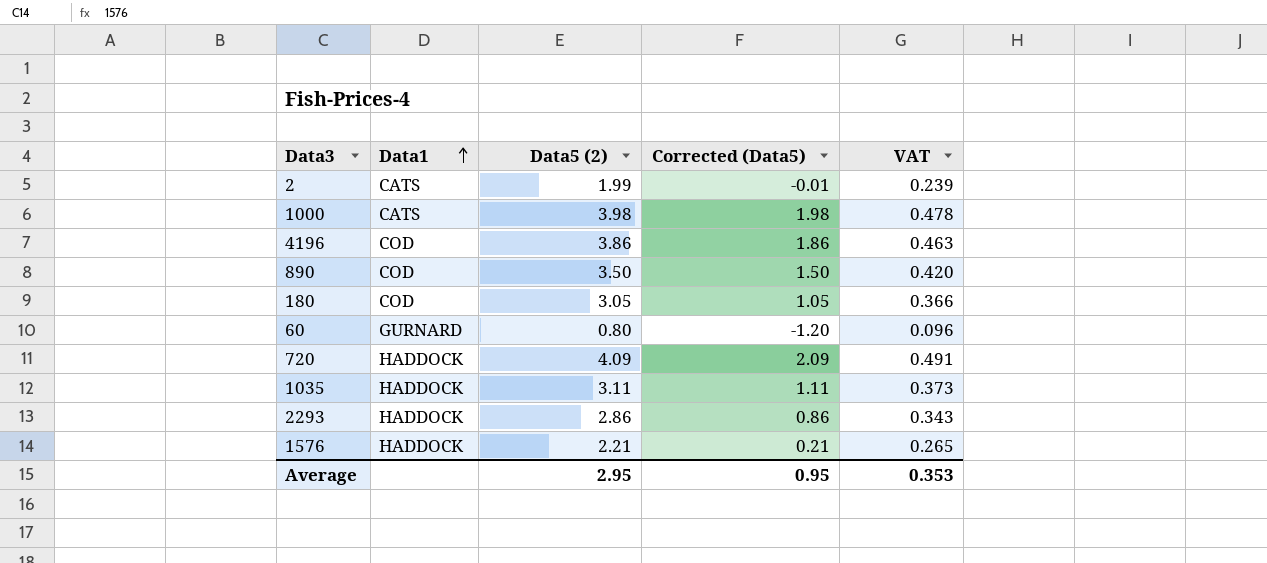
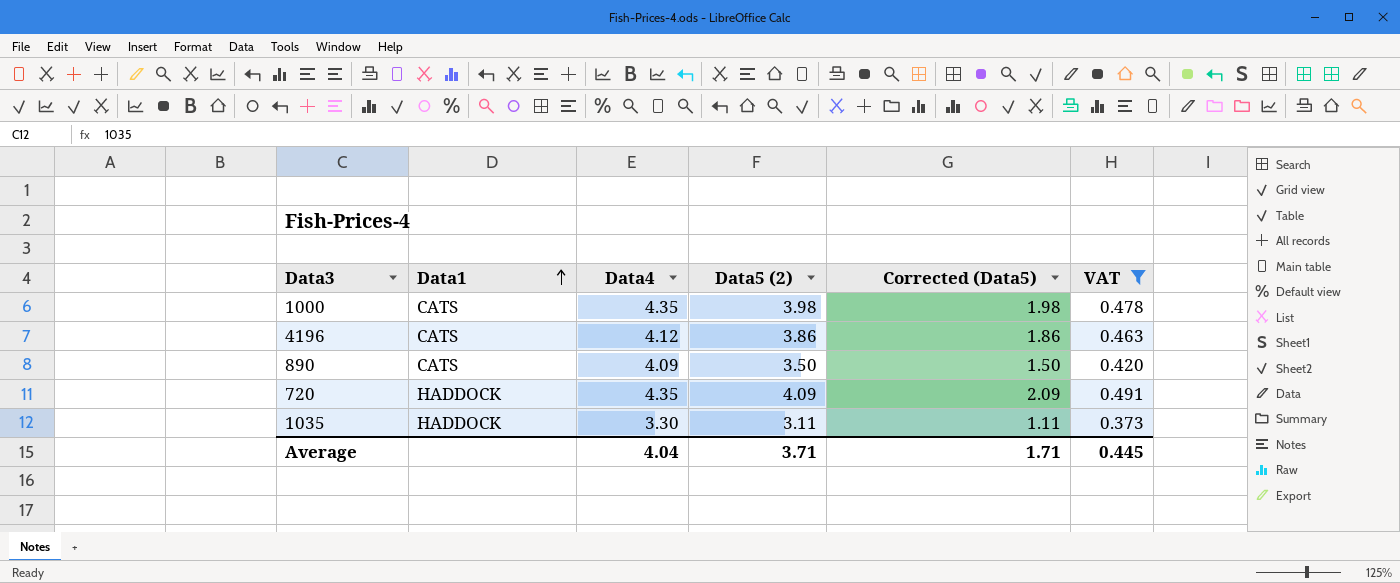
filter: none -> VAT >= 0.373
column Data4 | position: none -> 3
4196 | Data1: COD -> CATS
890 | Data1: COD -> CATS
Average | Data5 (2): 2.95 -> 3.71
Average | Corrected (Data5): 0.95 -> 1.71
Average | VAT: 0.353 -> 0.445

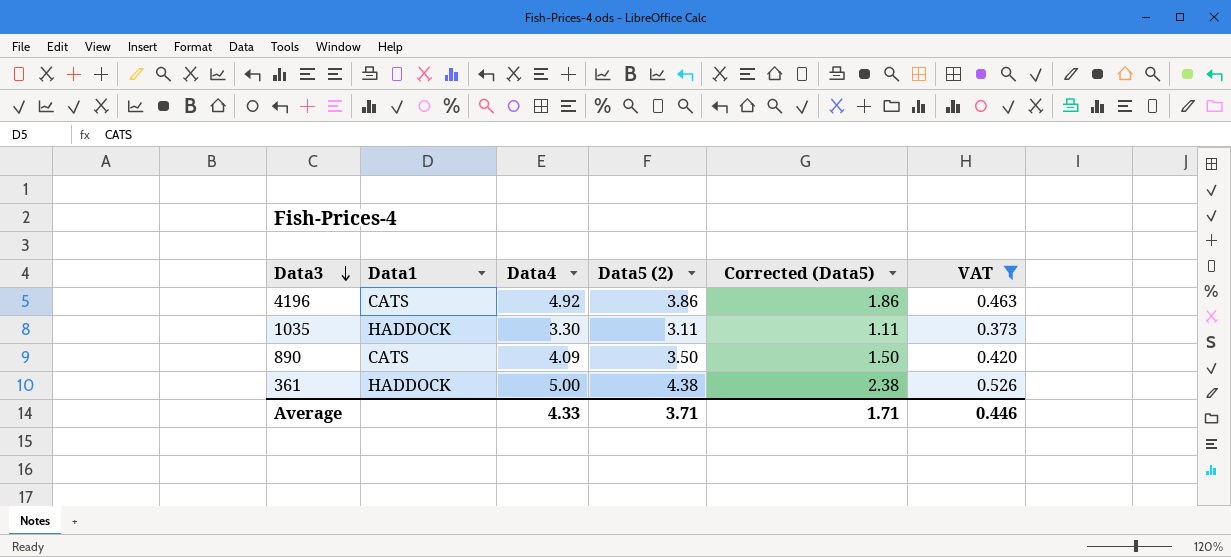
row order: Data1 ascending -> Data3 descending
row 1000: CATS | 4.35 | 3.98 | 1.98 | 0.478 -> none
row 720: HADDOCK | 4.35 | 4.09 | 2.09 | 0.491 -> none
4196 | Data4: 4.12 -> 4.92
row 361: none -> HADDOCK | 5.00 | 4.38 | 2.38 | 0.526
Average | Data4: 4.04 -> 4.33
Average | VAT: 0.445 -> 0.446

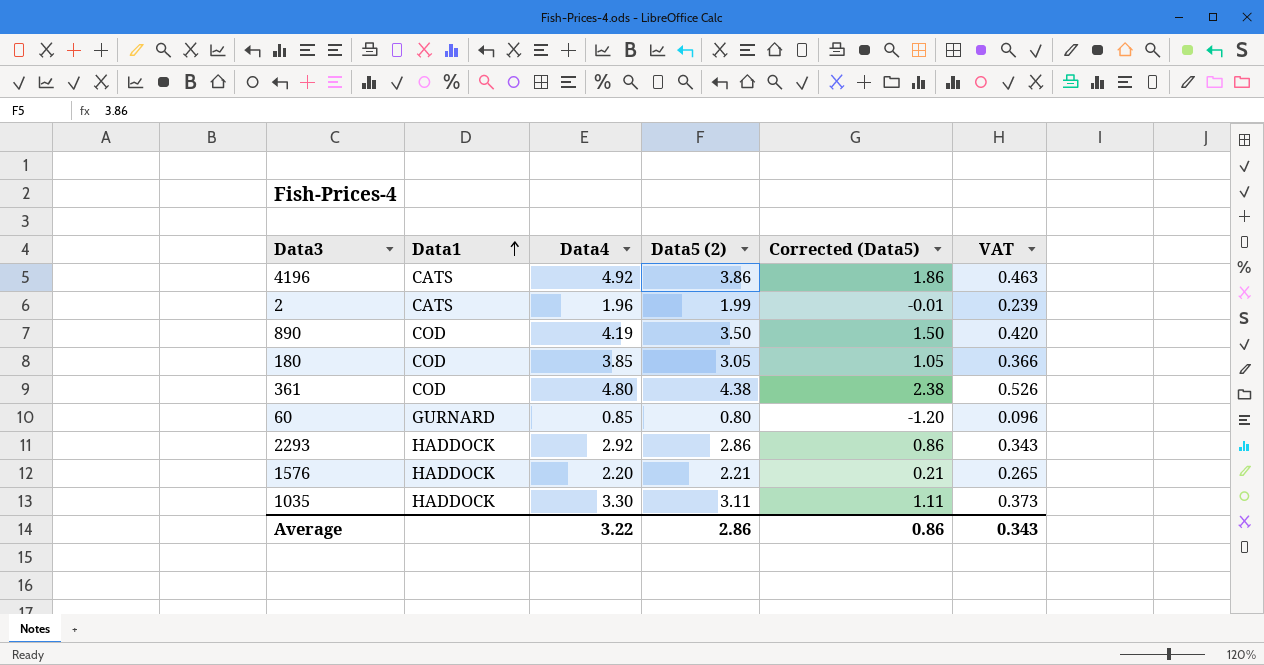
filter: VAT >= 0.373 -> none
row order: Data3 descending -> Data1 ascending
890 | Data1: CATS -> COD
890 | Data4: 4.09 -> 4.19
361 | Data1: HADDOCK -> COD
361 | Data4: 5.00 -> 4.80
Average | Data4: 4.33 -> 3.22
Average | Data5 (2): 3.71 -> 2.86
Average | Corrected (Data5): 1.71 -> 0.86
Average | VAT: 0.446 -> 0.343

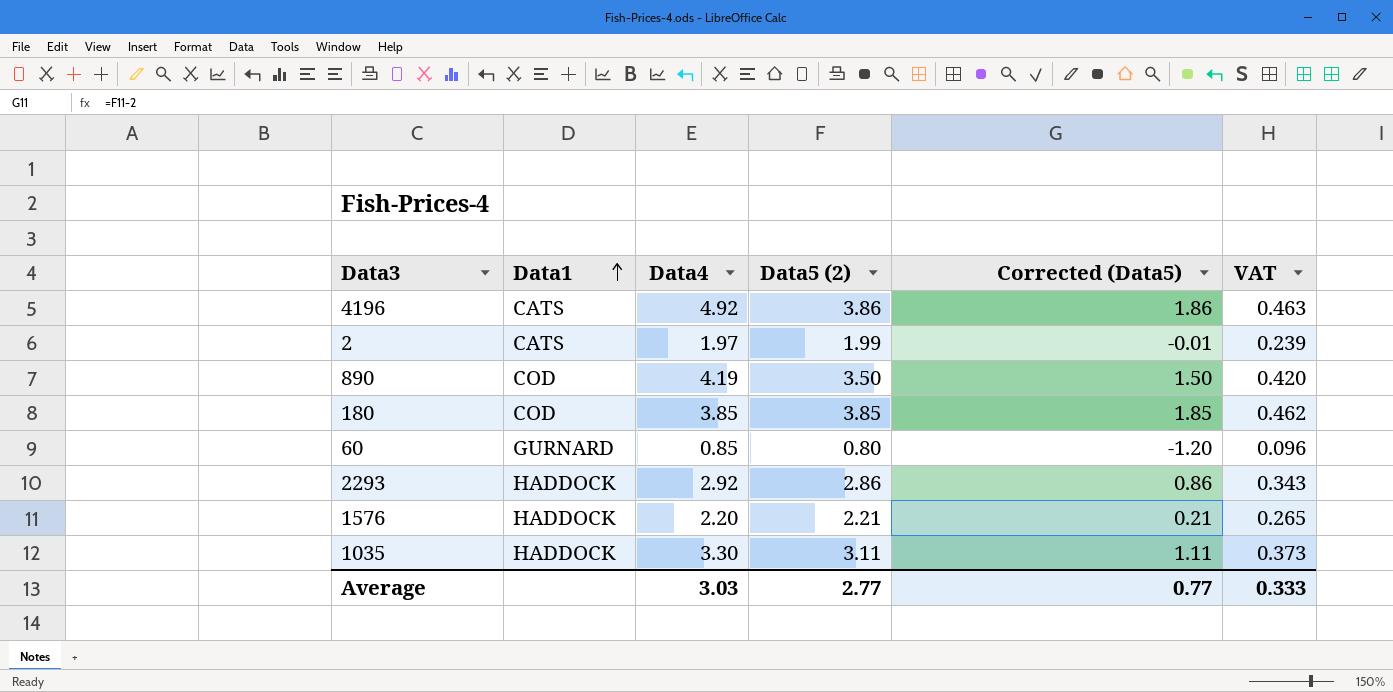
row 361: COD | 4.80 | 4.38 | 2.38 | 0.526 -> none
2 | Data4: 1.96 -> 1.97
180 | Data5 (2): 3.05 -> 3.85
180 | Corrected (Data5): 1.05 -> 1.85
180 | VAT: 0.366 -> 0.462
Average | Data4: 3.22 -> 3.03
Average | Data5 (2): 2.86 -> 2.77
Average | Corrected (Data5): 0.86 -> 0.77
Average | VAT: 0.343 -> 0.333

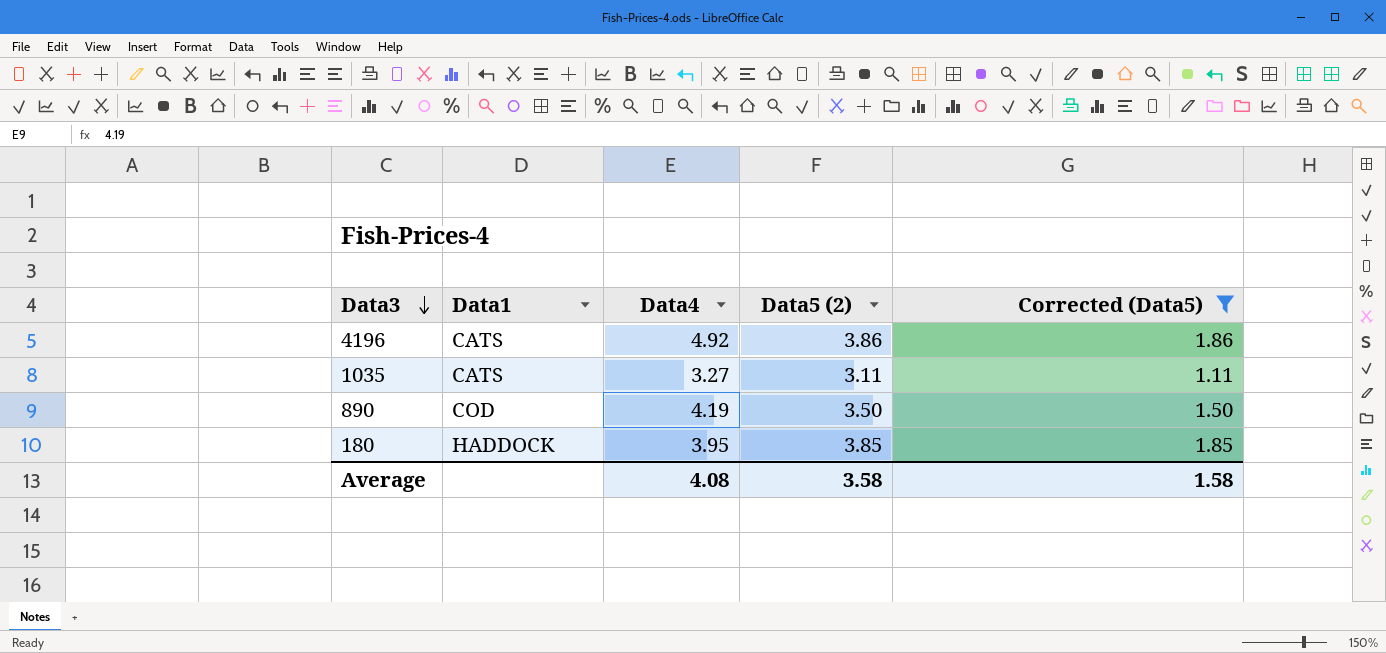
filter: none -> Corrected (Data5) >= 1.11
row order: Data1 ascending -> Data3 descending
column VAT | formula: [Data5 (2)] * 0.12 -> none
1035 | Data1: HADDOCK -> CATS
1035 | Data4: 3.30 -> 3.27
180 | Data1: COD -> HADDOCK
180 | Data4: 3.85 -> 3.95
Average | Data4: 3.03 -> 4.08
Average | Data5 (2): 2.77 -> 3.58
Average | Corrected (Data5): 0.77 -> 1.58

